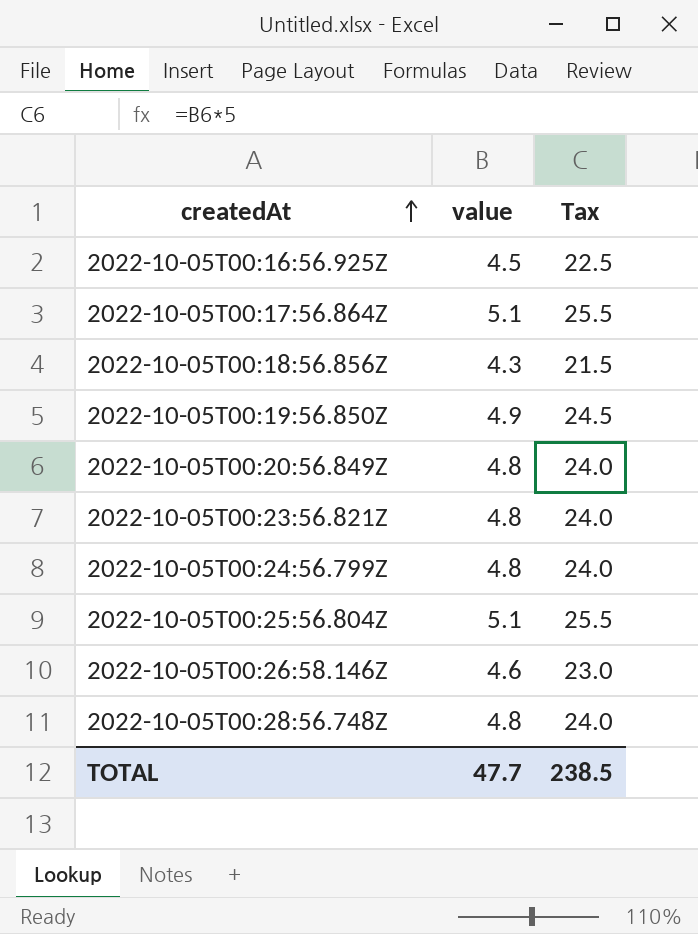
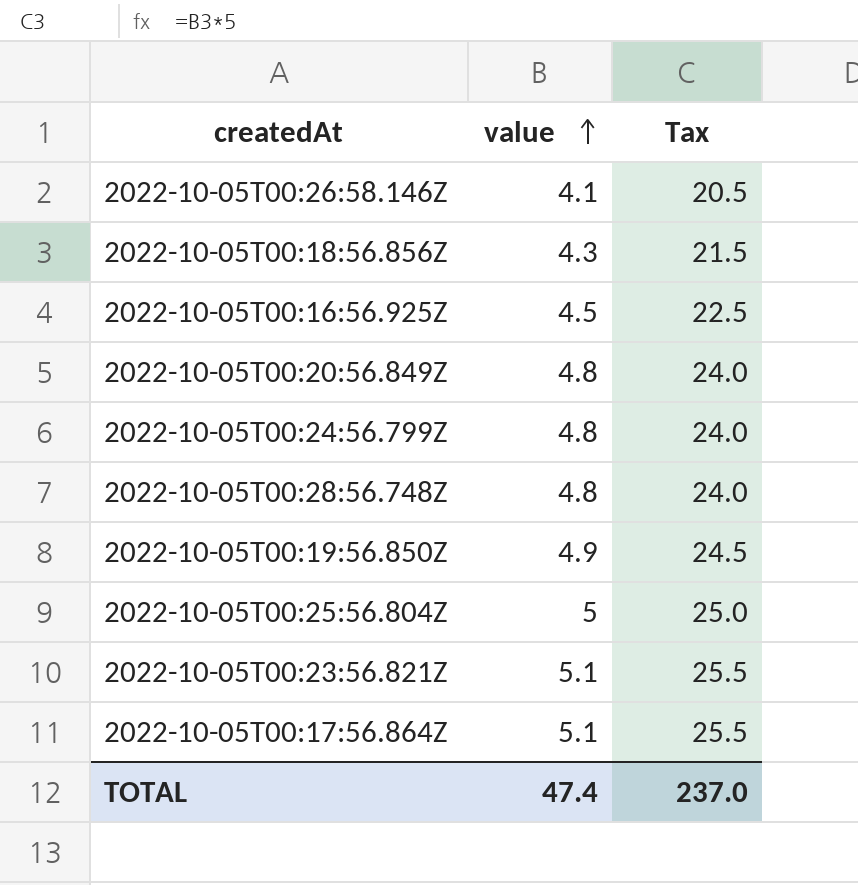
row order: createdAt ascending -> value ascending
2022-10-05T00:26:58.146Z | value: 4.6 -> 4.1
2022-10-05T00:26:58.146Z | Tax: 23.0 -> 20.5
2022-10-05T00:25:56.804Z | value: 5.1 -> 5
2022-10-05T00:25:56.804Z | Tax: 25.5 -> 25.0
2022-10-05T00:23:56.821Z | value: 4.8 -> 5.1
2022-10-05T00:23:56.821Z | Tax: 24.0 -> 25.5
TOTAL | value: 47.7 -> 47.4
TOTAL | Tax: 238.5 -> 237.0

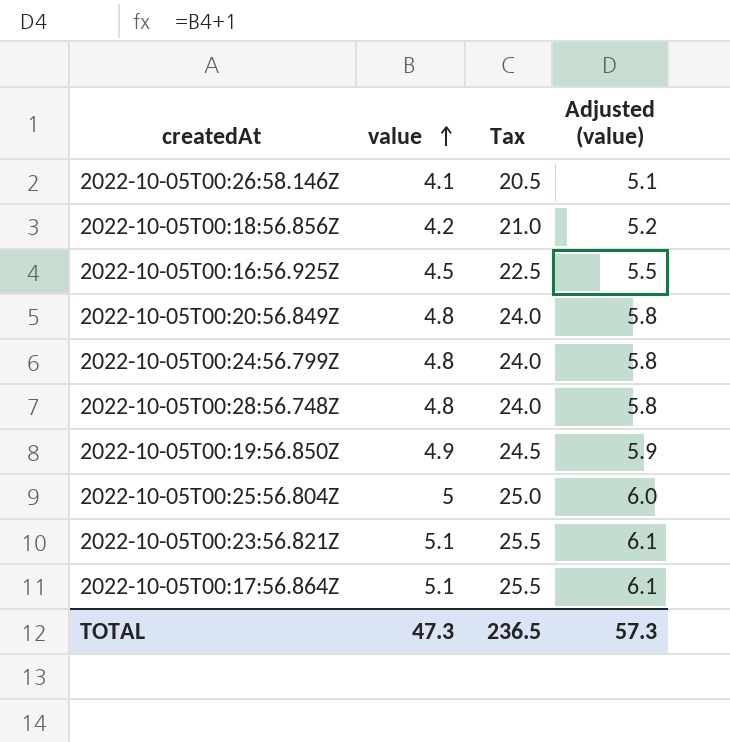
column Adjusted (value) | formula: none -> [value] + 1
2022-10-05T00:18:56.856Z | value: 4.3 -> 4.2
2022-10-05T00:18:56.856Z | Tax: 21.5 -> 21.0
TOTAL | value: 47.4 -> 47.3
TOTAL | Tax: 237.0 -> 236.5

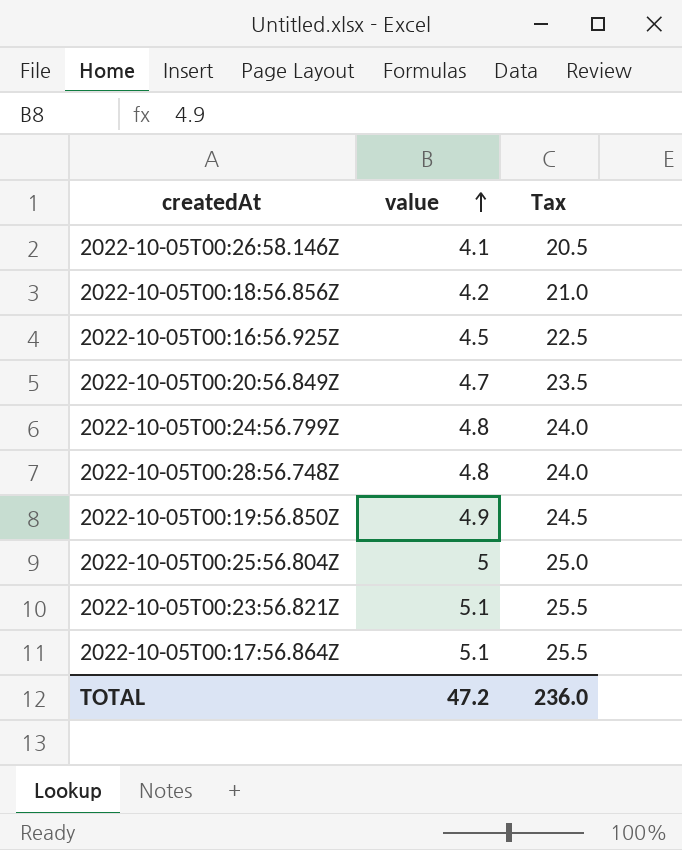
column Adjusted (value) | formula: [value] + 1 -> none
2022-10-05T00:20:56.849Z | value: 4.8 -> 4.7
2022-10-05T00:20:56.849Z | Tax: 24.0 -> 23.5
TOTAL | value: 47.3 -> 47.2
TOTAL | Tax: 236.5 -> 236.0

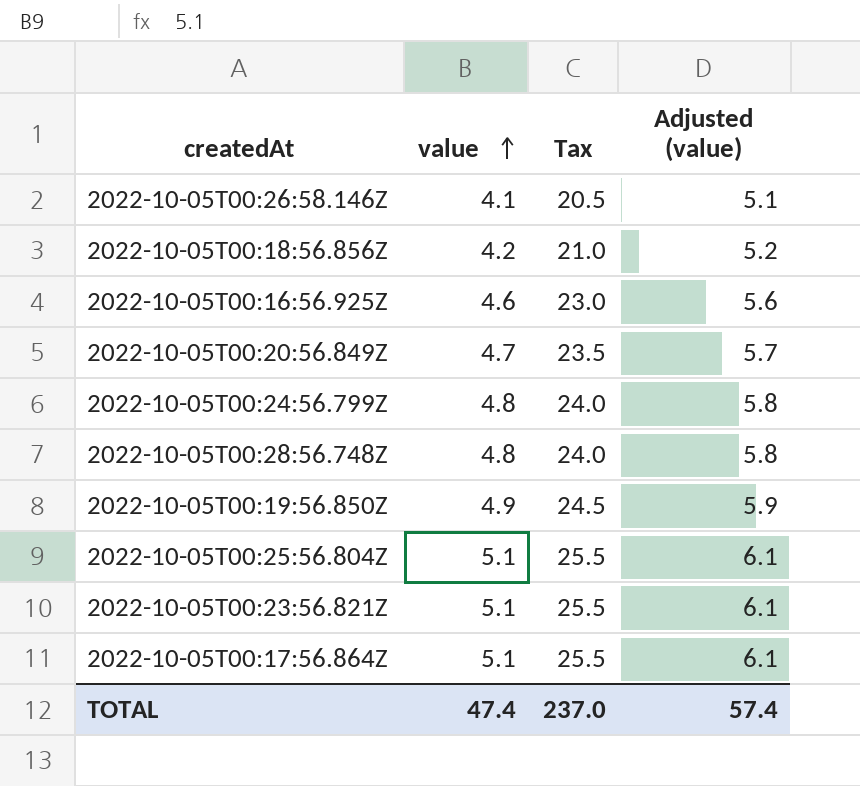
column Adjusted (value) | formula: none -> [value] + 1
2022-10-05T00:16:56.925Z | value: 4.5 -> 4.6
2022-10-05T00:16:56.925Z | Tax: 22.5 -> 23.0
2022-10-05T00:25:56.804Z | value: 5 -> 5.1
2022-10-05T00:25:56.804Z | Tax: 25.0 -> 25.5
TOTAL | value: 47.2 -> 47.4
TOTAL | Tax: 236.0 -> 237.0

